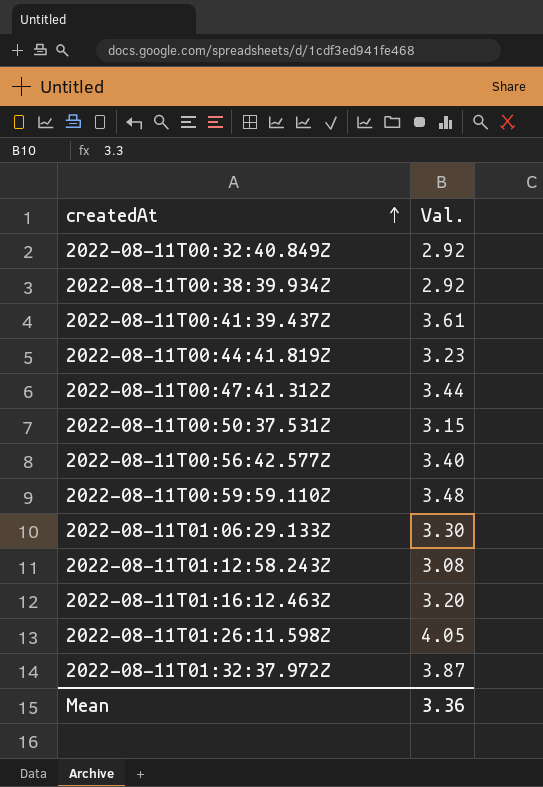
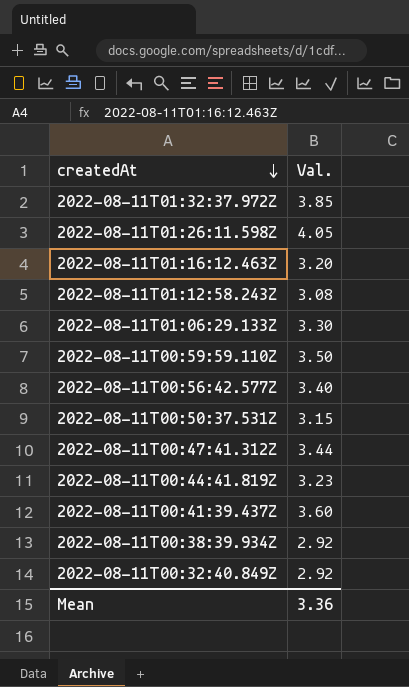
row order: createdAt ascending -> createdAt descending
2022-08-11T01:32:37.972Z | Val.: 3.87 -> 3.85
2022-08-11T00:59:59.110Z | Val.: 3.48 -> 3.50
2022-08-11T00:41:39.437Z | Val.: 3.61 -> 3.60

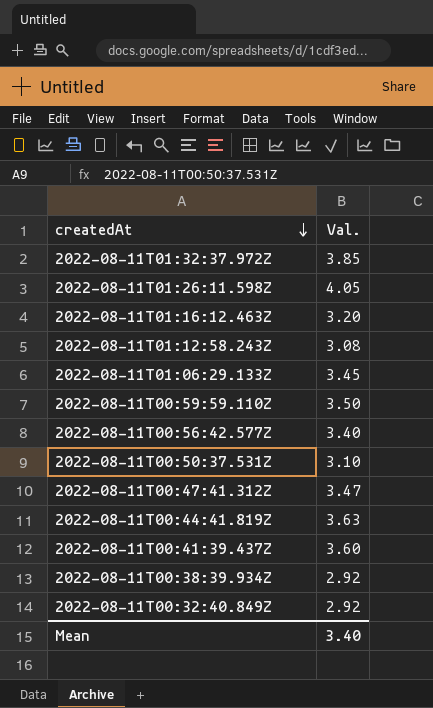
2022-08-11T01:06:29.133Z | Val.: 3.30 -> 3.45
2022-08-11T00:50:37.531Z | Val.: 3.15 -> 3.10
2022-08-11T00:47:41.312Z | Val.: 3.44 -> 3.47
2022-08-11T00:44:41.819Z | Val.: 3.23 -> 3.63
Mean | Val.: 3.36 -> 3.40

